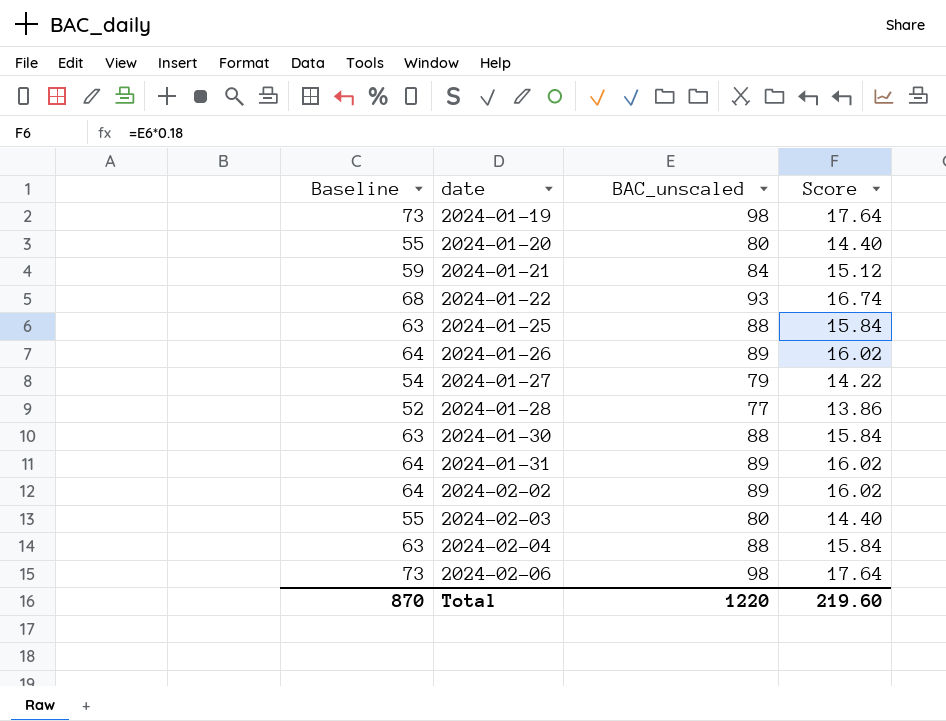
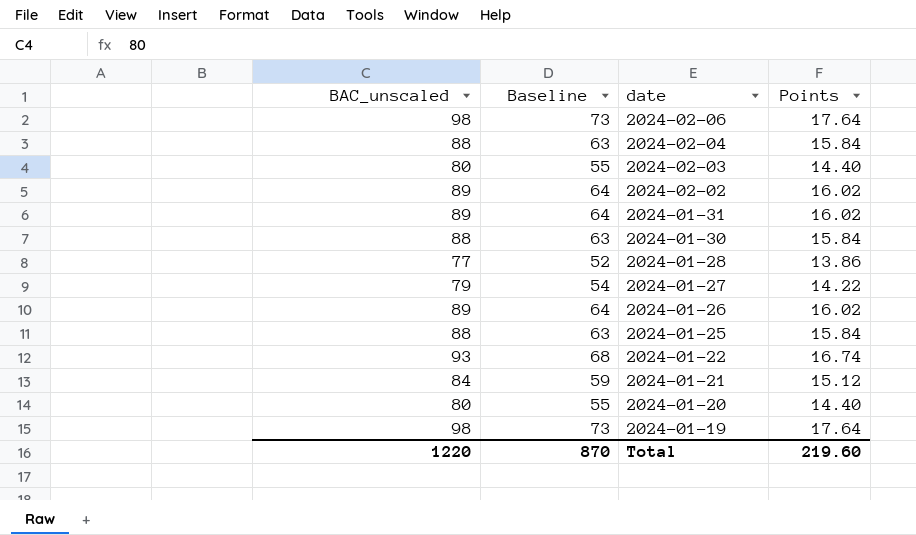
row order: date ascending -> date descending
column BAC_unscaled | position: 3 -> 1
column name: Score -> Points

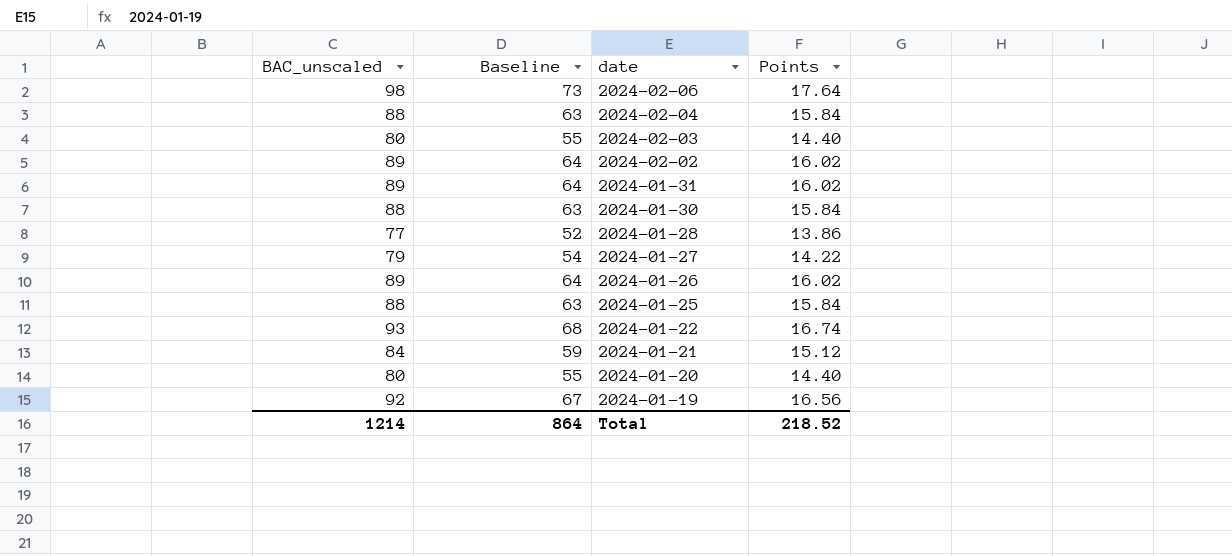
2024-01-19 | BAC_unscaled: 98 -> 92
2024-01-19 | Baseline: 73 -> 67
2024-01-19 | Points: 17.64 -> 16.56
Total | BAC_unscaled: 1220 -> 1214
Total | Baseline: 870 -> 864
Total | Points: 219.60 -> 218.52

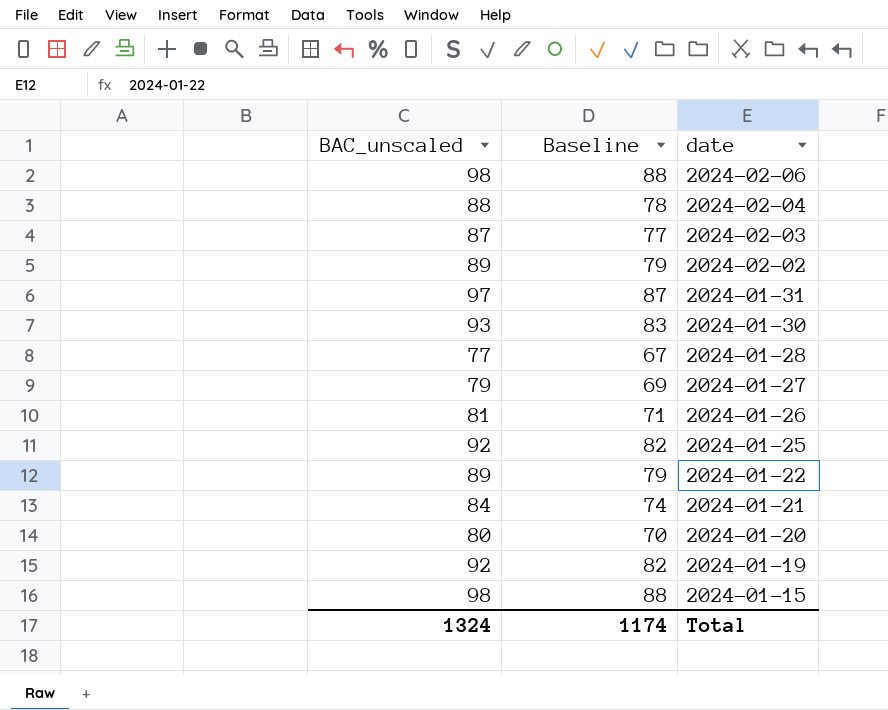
column Points | formula: [BAC_unscaled] * 0.18 -> none
column Baseline | formula: [BAC_unscaled] - 25 -> [BAC_unscaled] - 10
2024-02-03 | BAC_unscaled: 80 -> 87
2024-01-31 | BAC_unscaled: 89 -> 97
2024-01-30 | BAC_unscaled: 88 -> 93
2024-01-26 | BAC_unscaled: 89 -> 81
2024-01-25 | BAC_unscaled: 88 -> 92
2024-01-22 | BAC_unscaled: 93 -> 89
row 2024-01-15: none -> 98 | 88
Total | BAC_unscaled: 1214 -> 1324
Total | Baseline: 864 -> 1174

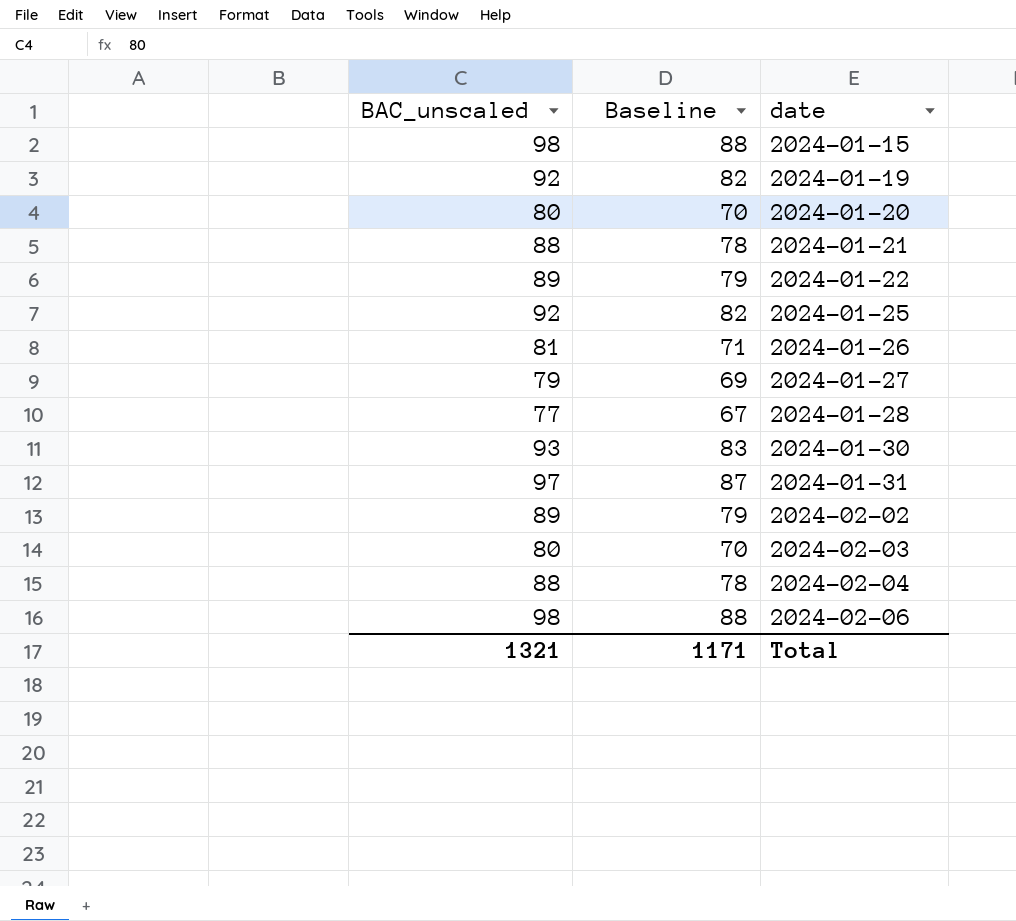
row order: date descending -> date ascending
2024-01-21 | BAC_unscaled: 84 -> 88
2024-01-21 | Baseline: 74 -> 78
2024-02-03 | BAC_unscaled: 87 -> 80
2024-02-03 | Baseline: 77 -> 70
Total | BAC_unscaled: 1324 -> 1321
Total | Baseline: 1174 -> 1171

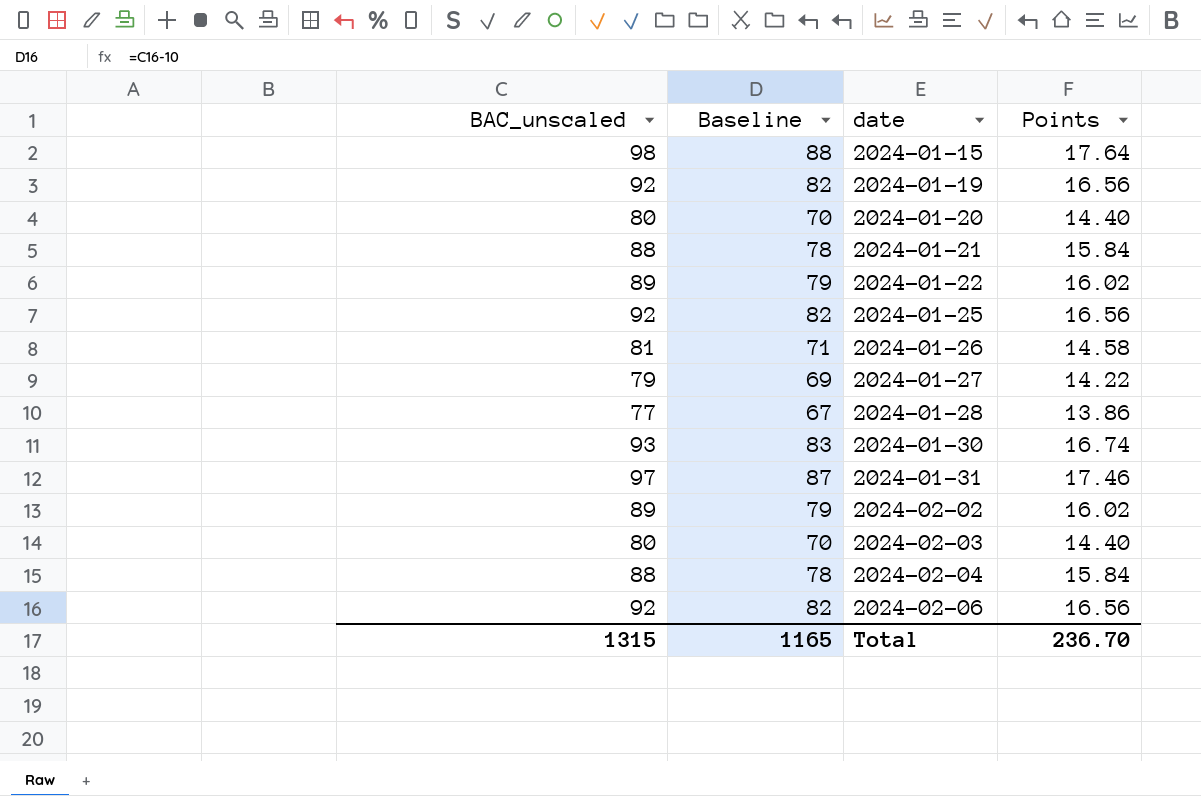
column Points | formula: none -> [BAC_unscaled] * 0.18
2024-02-06 | BAC_unscaled: 98 -> 92
2024-02-06 | Baseline: 88 -> 82
Total | BAC_unscaled: 1321 -> 1315
Total | Baseline: 1171 -> 1165

